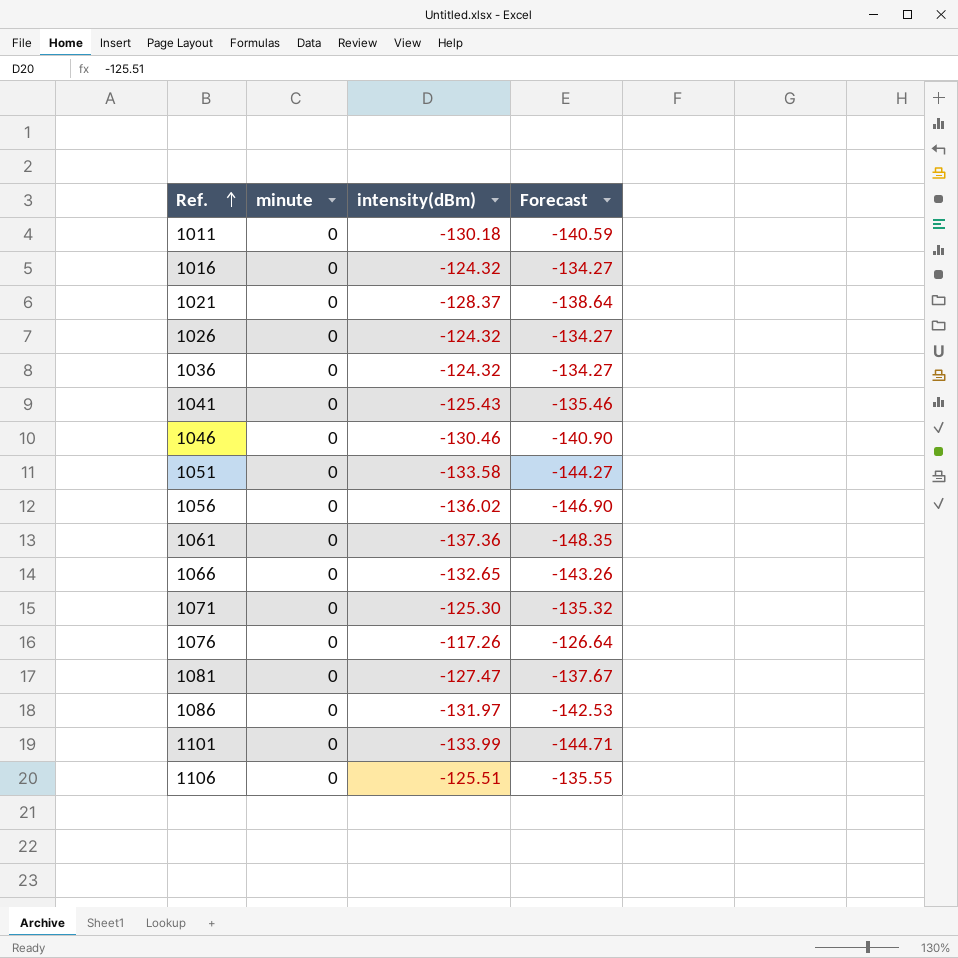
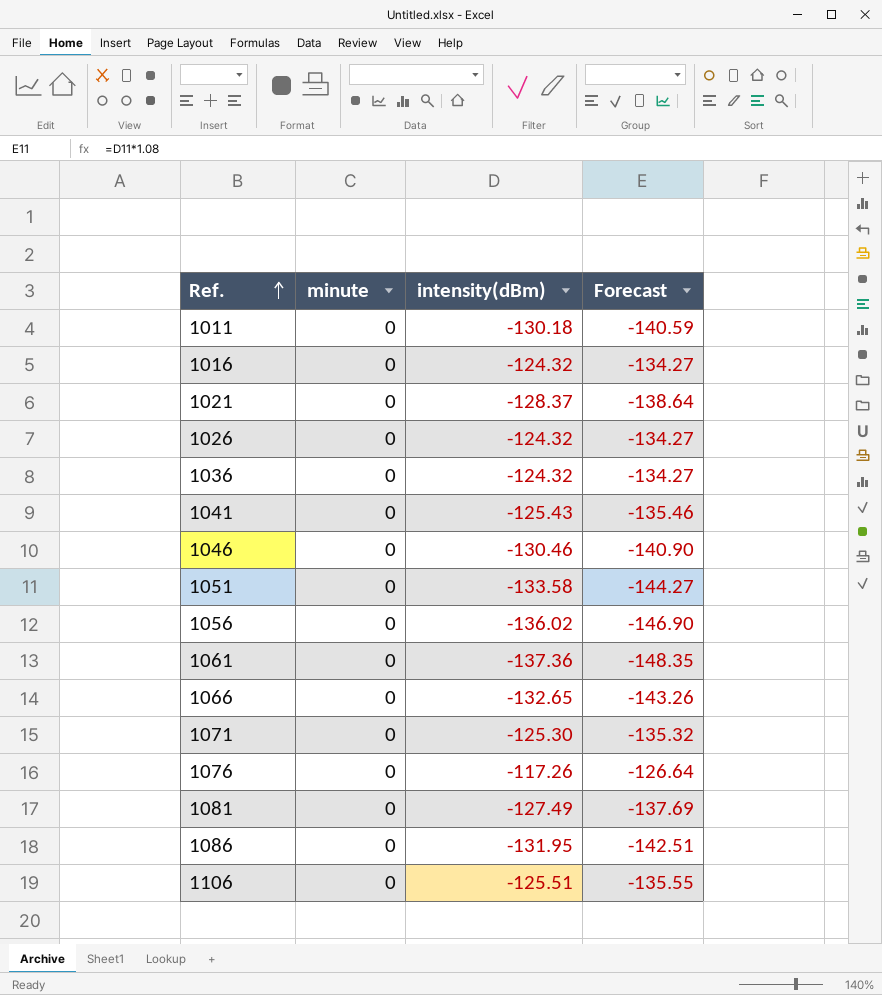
row 1101: 0 | -133.99 | -144.71 -> none
1081 | intensity(dBm): -127.47 -> -127.49
1081 | Forecast: -137.67 -> -137.69
1086 | intensity(dBm): -131.97 -> -131.95
1086 | Forecast: -142.53 -> -142.51

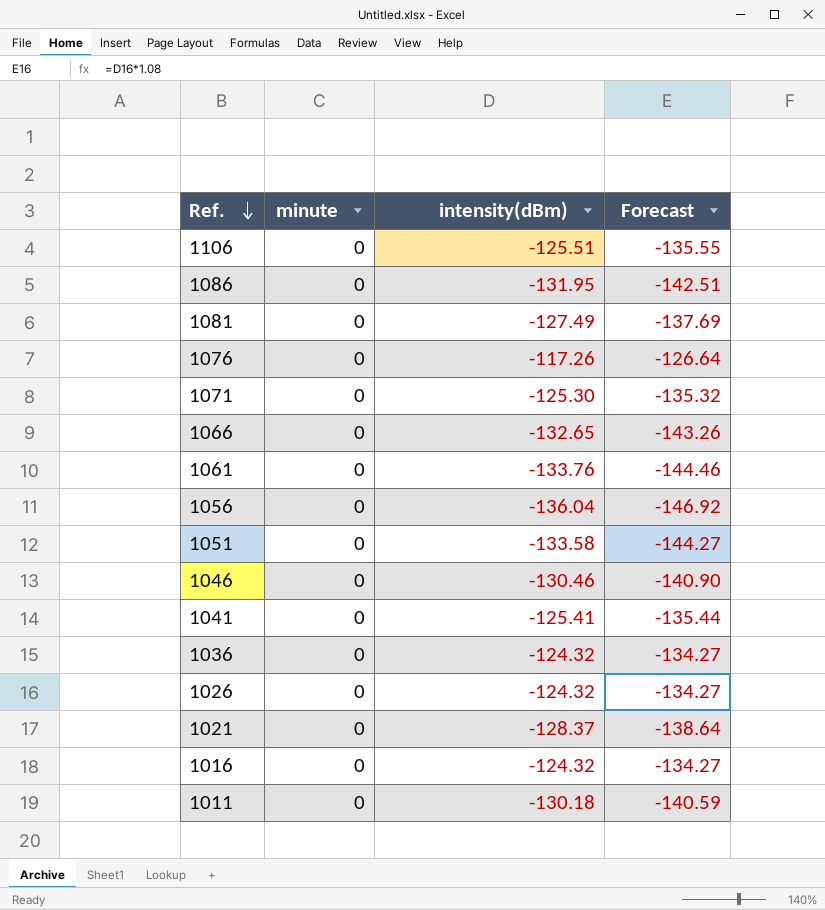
row order: Ref. ascending -> Ref. descending
1061 | intensity(dBm): -137.36 -> -133.76
1061 | Forecast: -148.35 -> -144.46
1056 | intensity(dBm): -136.02 -> -136.04
1056 | Forecast: -146.90 -> -146.92
1041 | intensity(dBm): -125.43 -> -125.41
1041 | Forecast: -135.46 -> -135.44

